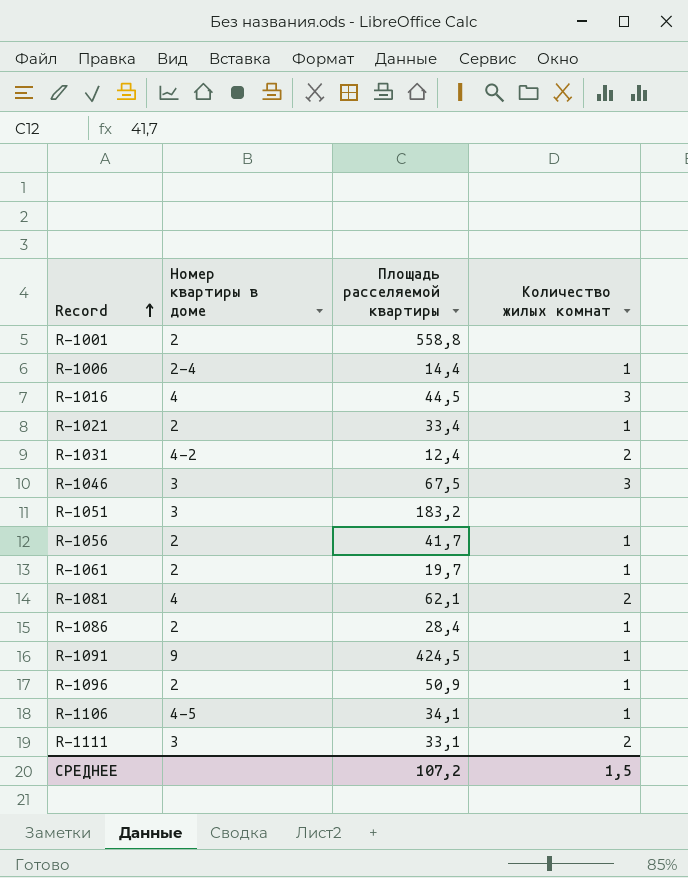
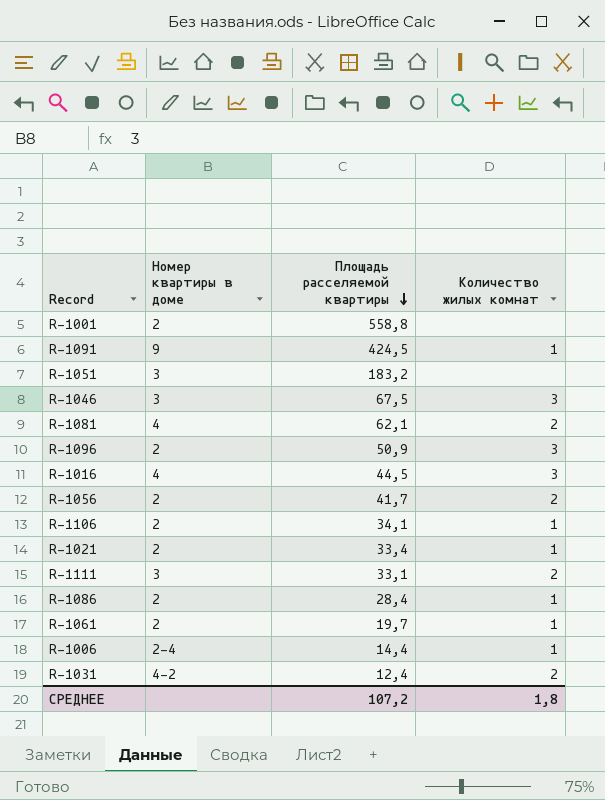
row order: Record ascending -> Площадь расселяемой квартиры descending
R-1096 | Количество жилых комнат: 1 -> 3
R-1056 | Количество жилых комнат: 1 -> 2
R-1106 | Номер квартиры в доме: 4-5 -> 2
СРЕДНЕЕ | Количество жилых комнат: 1,5 -> 1,8

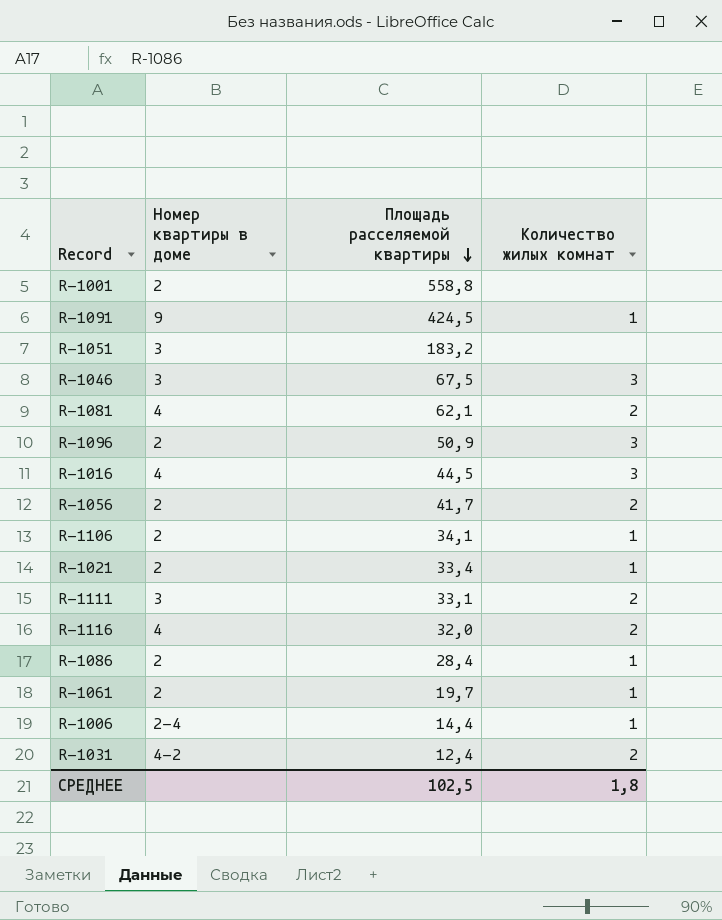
row R-1116: none -> 4 | 32,0 | 2
СРЕДНЕЕ | Площадь расселяемой квартиры: 107,2 -> 102,5

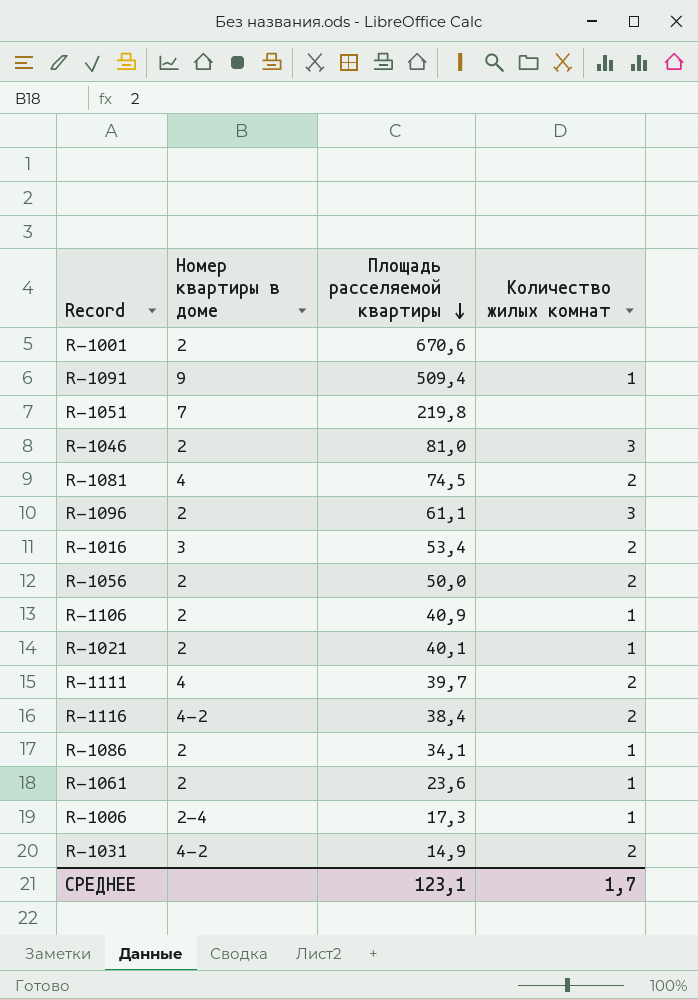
R-1001 | Площадь расселяемой квартиры: 558,8 -> 670,6
R-1091 | Площадь расселяемой квартиры: 424,5 -> 509,4
R-1051 | Номер квартиры в доме: 3 -> 7
R-1051 | Площадь расселяемой квартиры: 183,2 -> 219,8
R-1046 | Номер квартиры в доме: 3 -> 2
R-1046 | Площадь расселяемой квартиры: 67,5 -> 81,0
R-1081 | Площадь расселяемой квартиры: 62,1 -> 74,5
R-1096 | Площадь расселяемой квартиры: 50,9 -> 61,1
R-1016 | Номер квартиры в доме: 4 -> 3
R-1016 | Площадь расселяемой квартиры: 44,5 -> 53,4
R-1016 | Количество жилых комнат: 3 -> 2
R-1056 | Площадь расселяемой квартиры: 41,7 -> 50,0
R-1106 | Площадь расселяемой квартиры: 34,1 -> 40,9
R-1021 | Площадь расселяемой квартиры: 33,4 -> 40,1
R-1111 | Номер квартиры в доме: 3 -> 4
R-1111 | Площадь расселяемой квартиры: 33,1 -> 39,7
R-1116 | Номер квартиры в доме: 4 -> 4-2
R-1116 | Площадь расселяемой квартиры: 32,0 -> 38,4
R-1086 | Площадь расселяемой квартиры: 28,4 -> 34,1
R-1061 | Площадь расселяемой квартиры: 19,7 -> 23,6
R-1006 | Площадь расселяемой квартиры: 14,4 -> 17,3
R-1031 | Площадь расселяемой квартиры: 12,4 -> 14,9
СРЕДНЕЕ | Площадь расселяемой квартиры: 102,5 -> 123,1
СРЕДНЕЕ | Количество жилых комнат: 1,8 -> 1,7

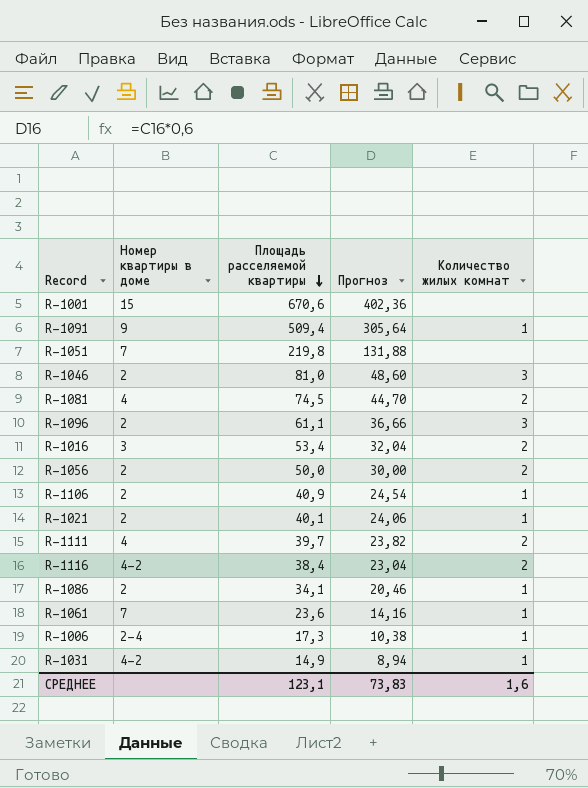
column Прогноз | formula: none -> [Площадь расселяемой квартиры] * 0,6
R-1001 | Номер квартиры в доме: 2 -> 15
R-1061 | Номер квартиры в доме: 2 -> 7
R-1031 | Количество жилых комнат: 2 -> 1
СРЕДНЕЕ | Количество жилых комнат: 1,7 -> 1,6

